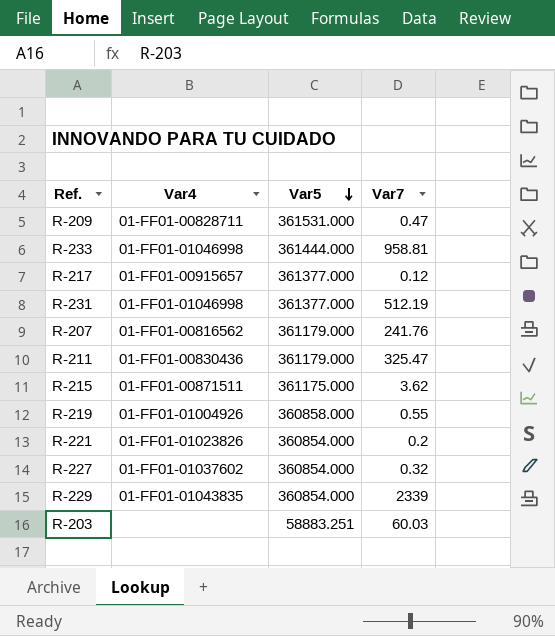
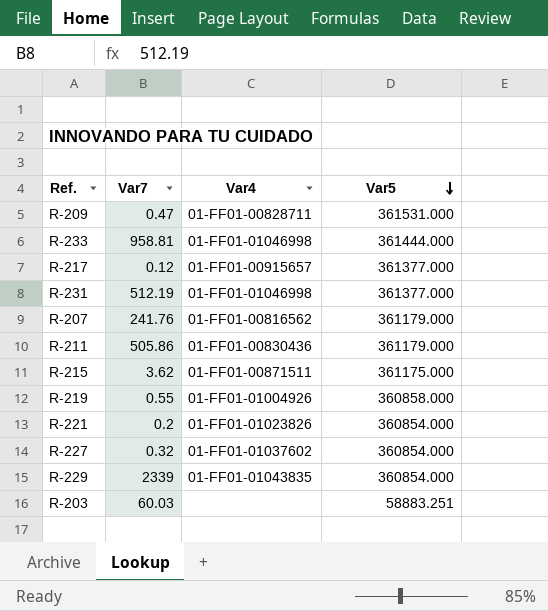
column Var7 | position: 4 -> 2
R-211 | Var7: 325.47 -> 505.86

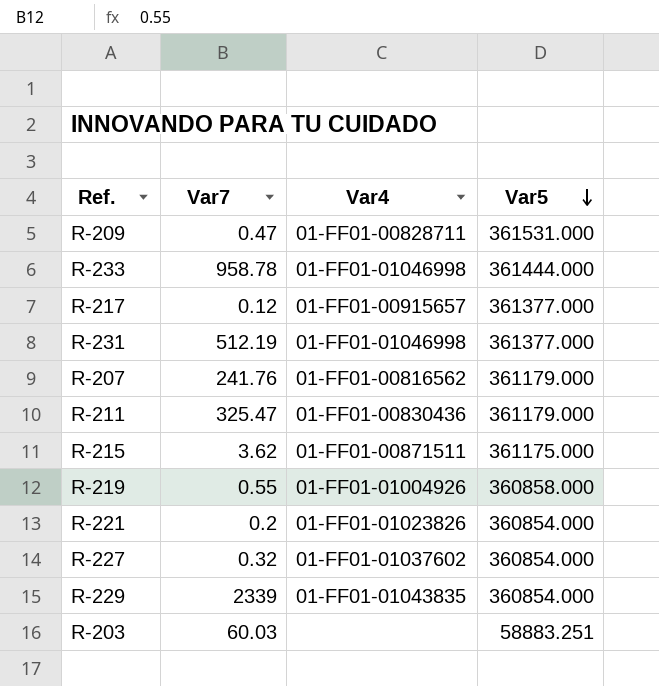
R-233 | Var7: 958.81 -> 958.78
R-211 | Var7: 505.86 -> 325.47

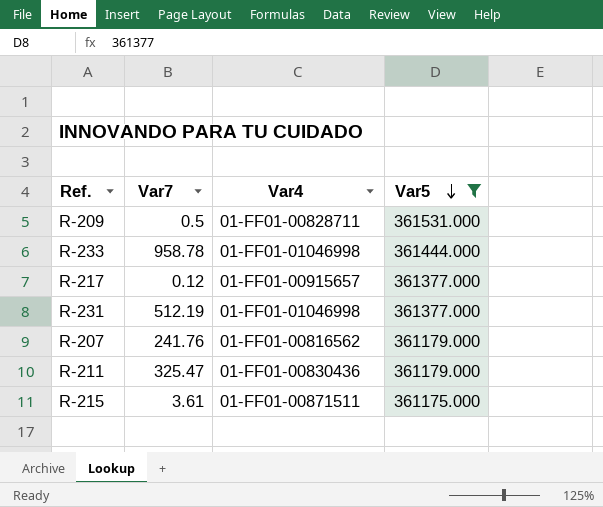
filter: none -> Var5 >= 361175.000
R-209 | Var7: 0.47 -> 0.5
R-215 | Var7: 3.62 -> 3.61

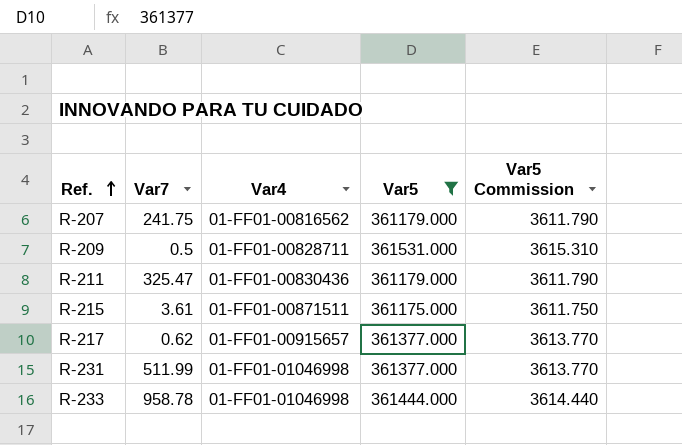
row order: Var5 descending -> Ref. ascending
column Var5 Commission | formula: none -> [Var5] * 0.01
R-207 | Var7: 241.76 -> 241.75
R-217 | Var7: 0.12 -> 0.62
R-231 | Var7: 512.19 -> 511.99

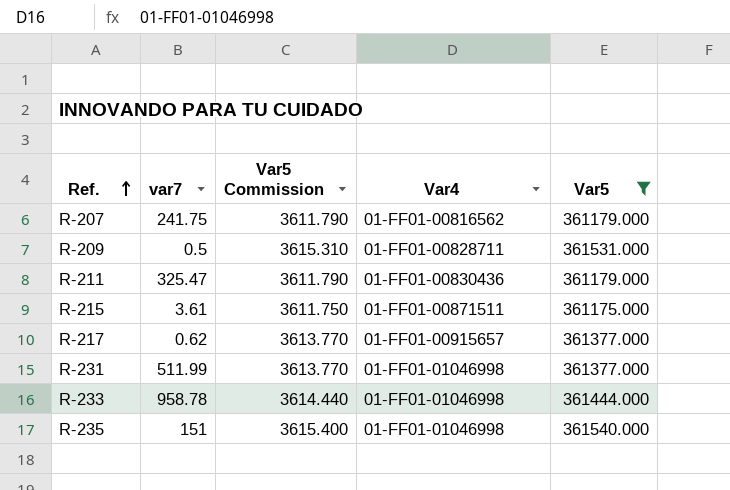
column name: Var7 -> var7
column Var5 Commission | position: 5 -> 3
row R-235: none -> 151 | 3615.400 | 01-FF01-01046998 | 361540.000

